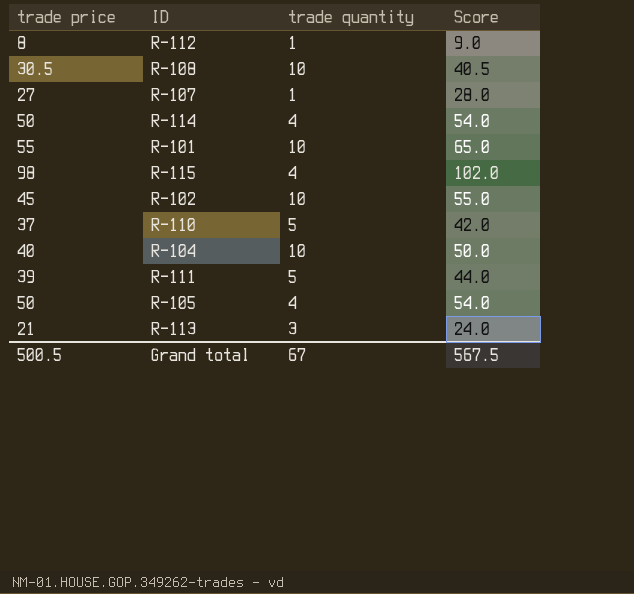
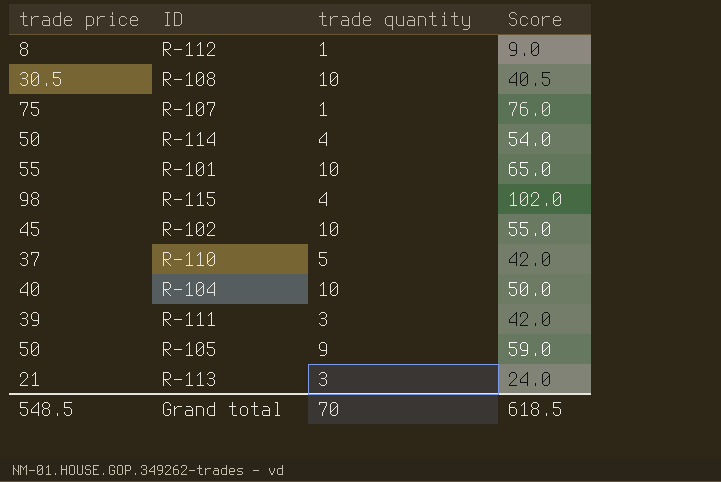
R-107 | trade price: 27 -> 75
R-107 | Score: 28.0 -> 76.0
R-111 | trade quantity: 5 -> 3
R-111 | Score: 44.0 -> 42.0
R-105 | trade quantity: 4 -> 9
R-105 | Score: 54.0 -> 59.0
Grand total | trade price: 500.5 -> 548.5
Grand total | trade quantity: 67 -> 70
Grand total | Score: 567.5 -> 618.5

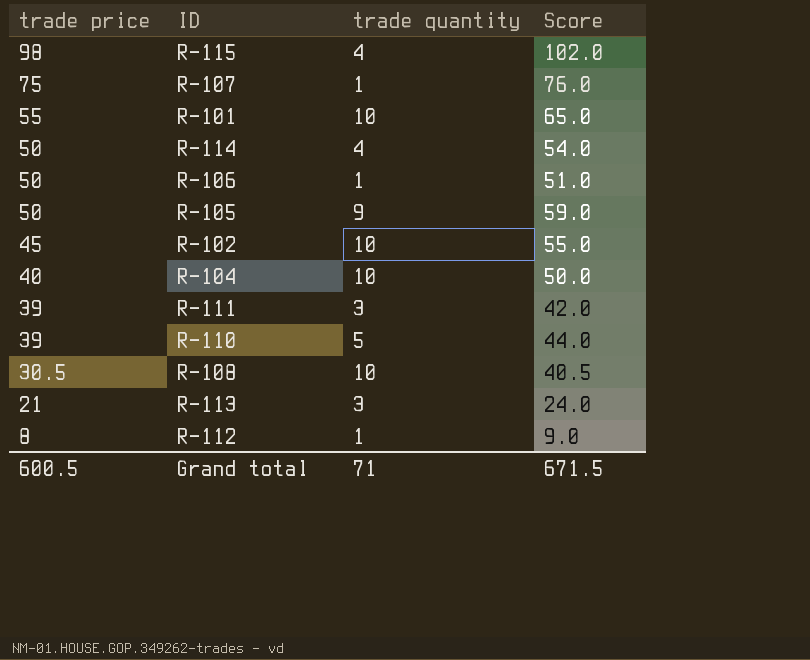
row order: none -> trade price descending
row R-106: none -> 50 | 1 | 51.0
R-110 | trade price: 37 -> 39
R-110 | Score: 42.0 -> 44.0
Grand total | trade price: 548.5 -> 600.5
Grand total | trade quantity: 70 -> 71
Grand total | Score: 618.5 -> 671.5

